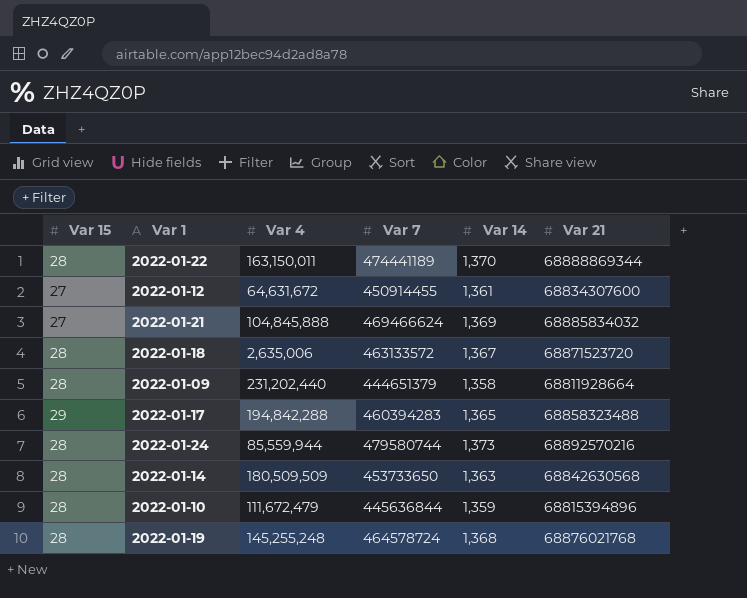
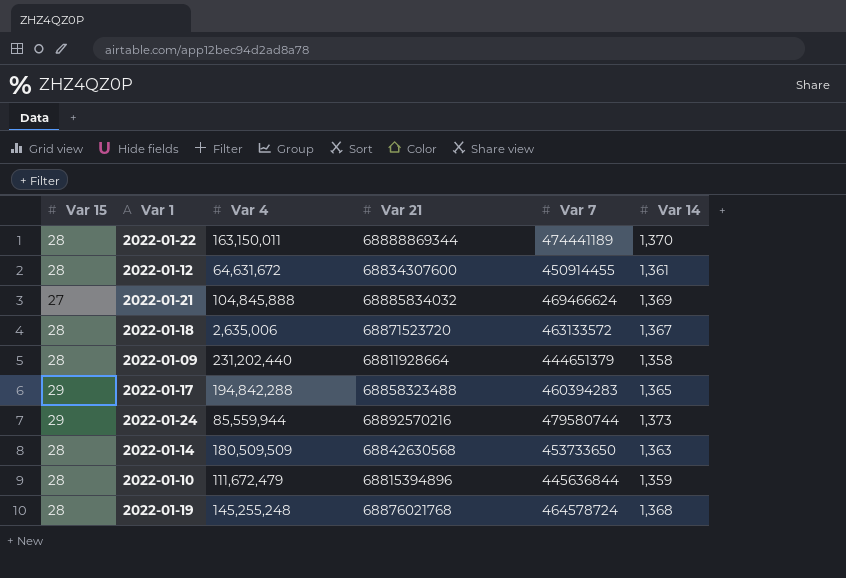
column Var 21 | position: 6 -> 4
2022-01-12 | Var 15: 27 -> 28
2022-01-24 | Var 15: 28 -> 29

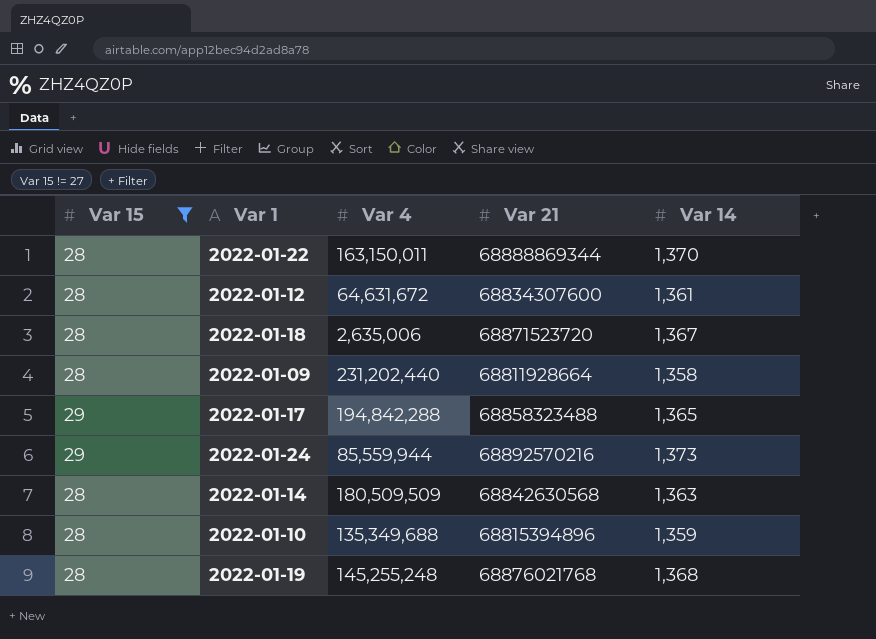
filter: none -> Var 15 != 27
column Var 7 | position: 5 -> none
2022-01-10 | Var 4: 111,672,479 -> 135,349,688

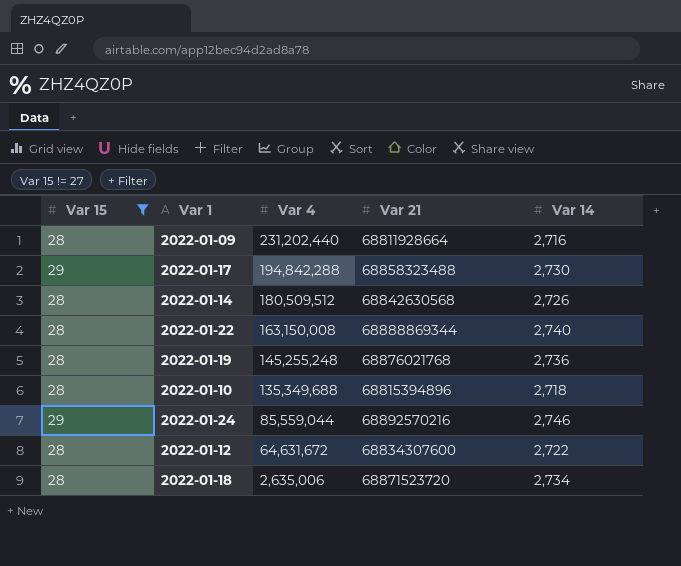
row order: none -> Var 4 descending
2022-01-09 | Var 14: 1,358 -> 2,716
2022-01-17 | Var 14: 1,365 -> 2,730
2022-01-14 | Var 4: 180,509,509 -> 180,509,512
2022-01-14 | Var 14: 1,363 -> 2,726
2022-01-22 | Var 4: 163,150,011 -> 163,150,008
2022-01-22 | Var 14: 1,370 -> 2,740
2022-01-19 | Var 14: 1,368 -> 2,736
2022-01-10 | Var 14: 1,359 -> 2,718
2022-01-24 | Var 4: 85,559,944 -> 85,559,044
2022-01-24 | Var 14: 1,373 -> 2,746
2022-01-12 | Var 14: 1,361 -> 2,722
2022-01-18 | Var 14: 1,367 -> 2,734

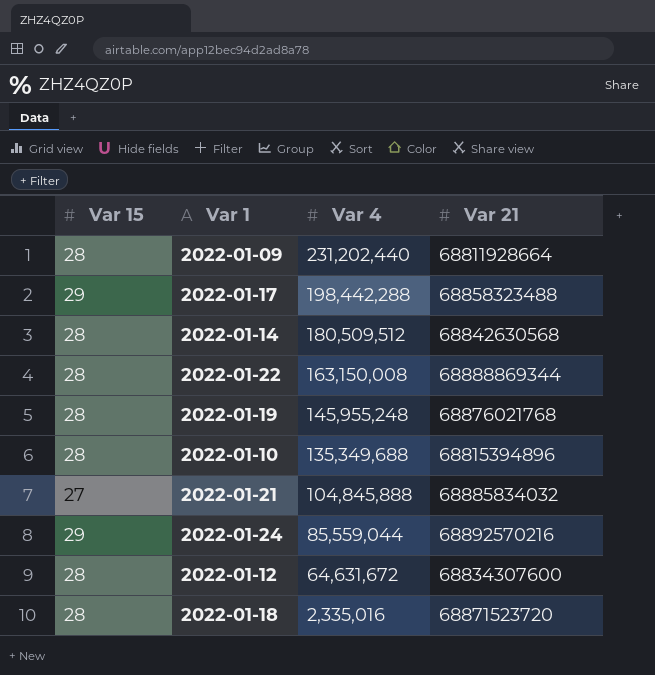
filter: Var 15 != 27 -> none
column Var 14 | position: 5 -> none
2022-01-17 | Var 4: 194,842,288 -> 198,442,288
2022-01-19 | Var 4: 145,255,248 -> 145,955,248
2022-01-18 | Var 4: 2,635,006 -> 2,335,016

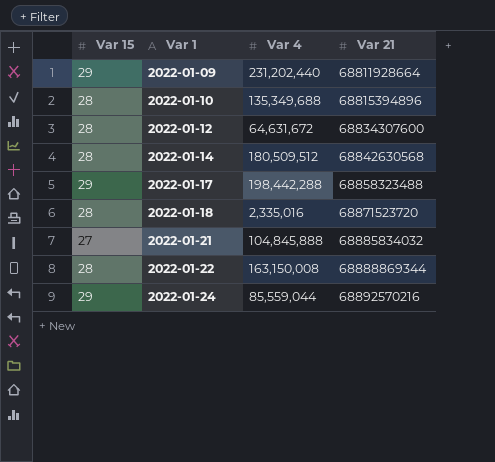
row order: Var 4 descending -> Var 1 ascending
row 2022-01-19: 28 | 145,955,248 | 68876021768 -> none
2022-01-09 | Var 15: 28 -> 29

